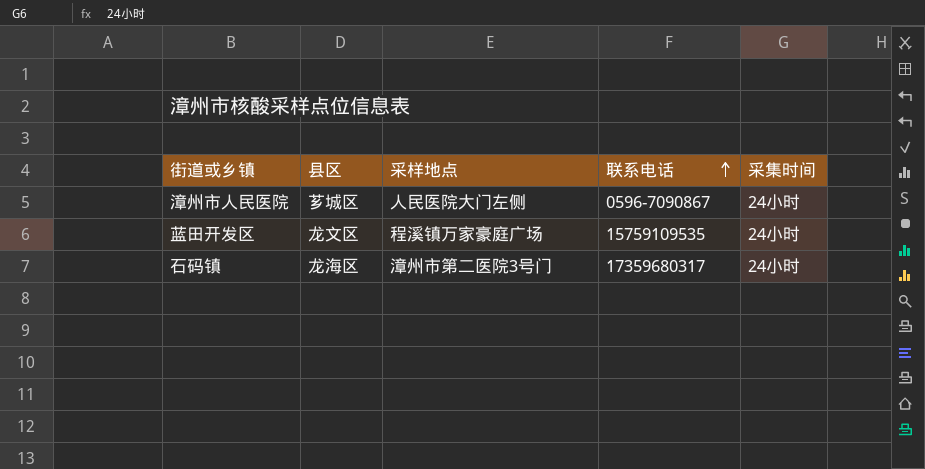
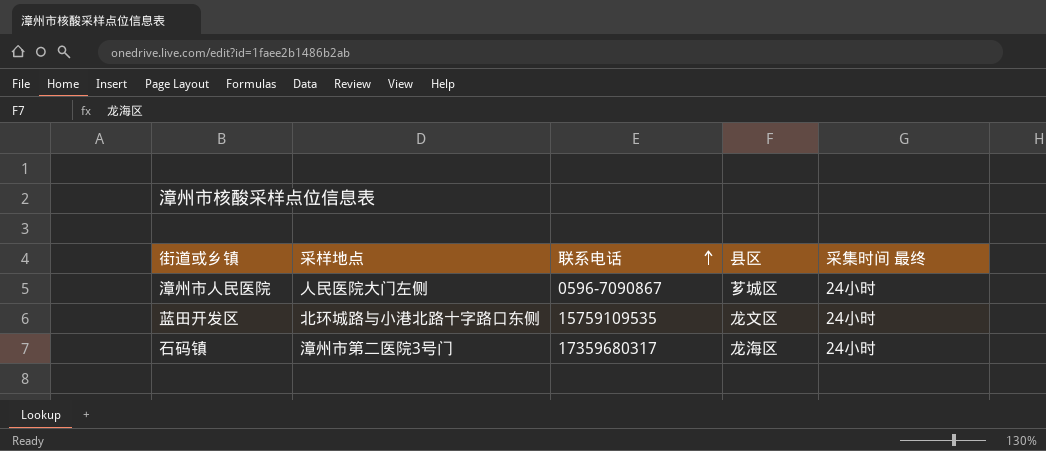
column 县区 | position: 2 -> 4
column name: 采集时间 -> 采集时间 最终
蓝田开发区 | 采样地点: 程溪镇万家豪庭广场 -> 北环城路与小港北路十字路口东侧

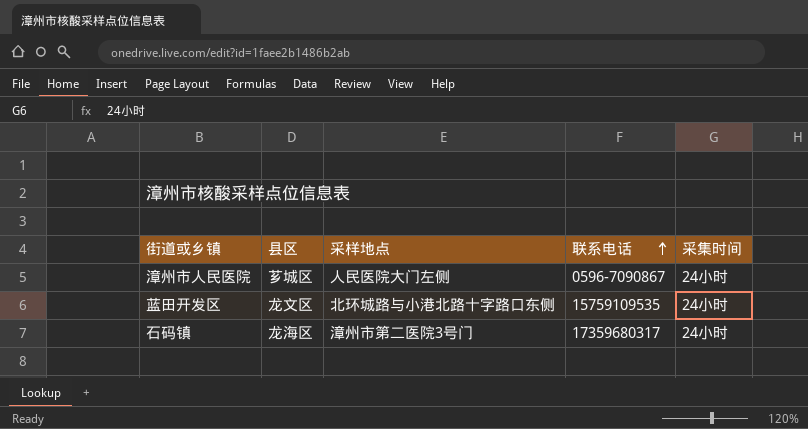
column 县区 | position: 4 -> 2
column name: 采集时间 最终 -> 采集时间

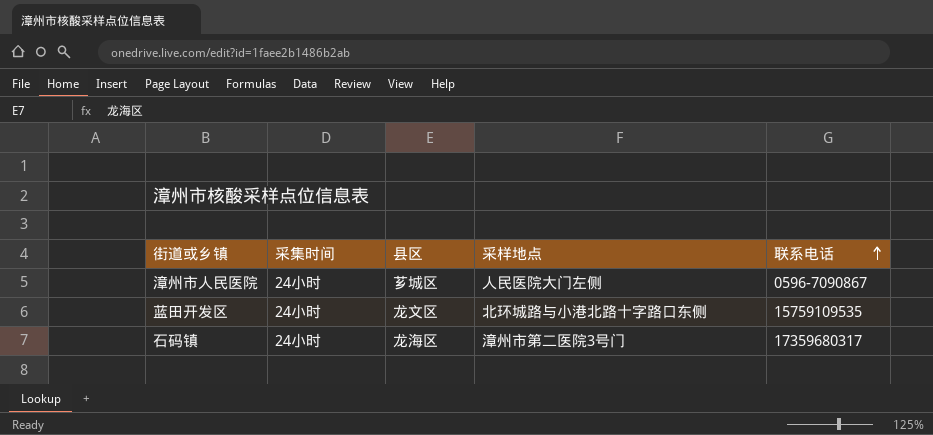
column 采集时间 | position: 5 -> 2

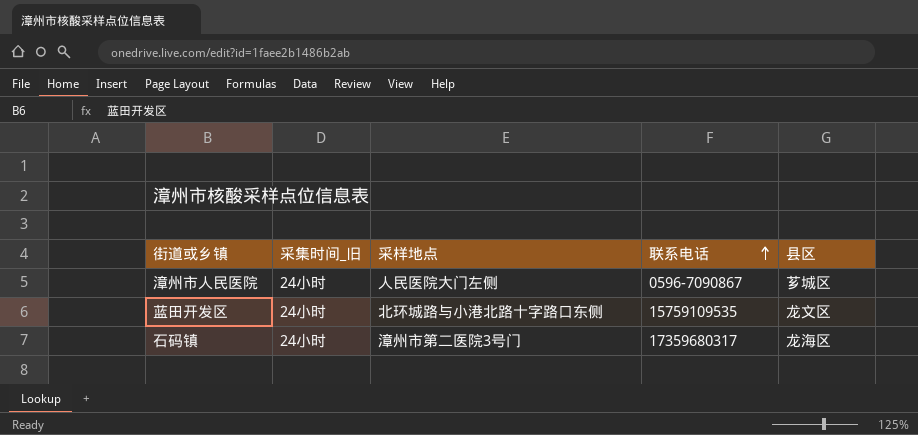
column name: 采集时间 -> 采集时间_旧
column 县区 | position: 3 -> 5

